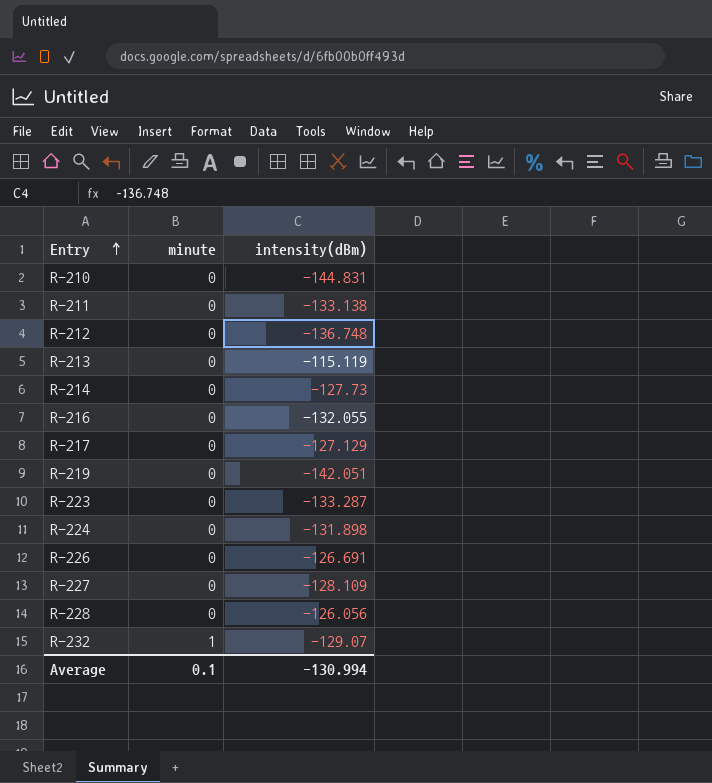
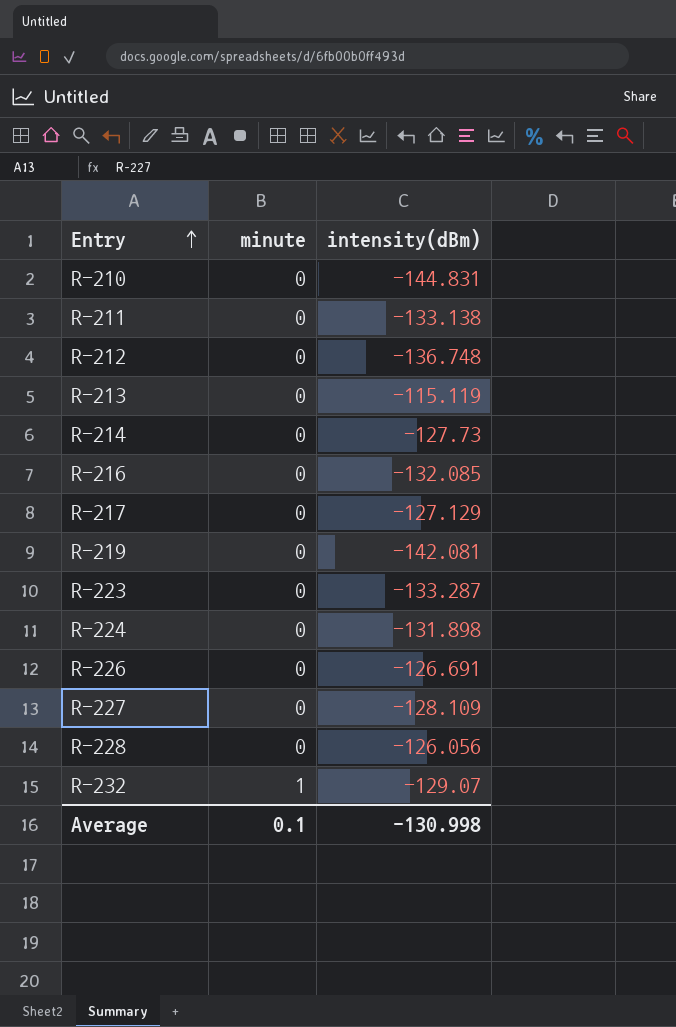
R-216 | intensity(dBm): -132.055 -> -132.085
R-219 | intensity(dBm): -142.051 -> -142.081
Average | intensity(dBm): -130.994 -> -130.998

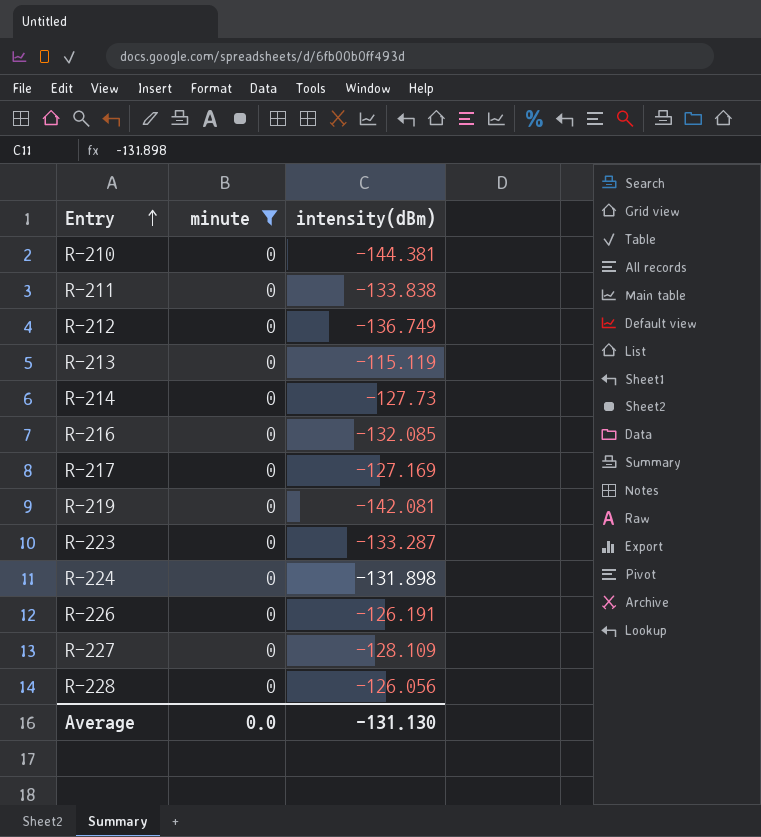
filter: none -> minute = 0
R-210 | intensity(dBm): -144.831 -> -144.381
R-211 | intensity(dBm): -133.138 -> -133.838
R-212 | intensity(dBm): -136.748 -> -136.749
R-217 | intensity(dBm): -127.129 -> -127.169
R-226 | intensity(dBm): -126.691 -> -126.191
Average | minute: 0.1 -> 0.0
Average | intensity(dBm): -130.998 -> -131.130

